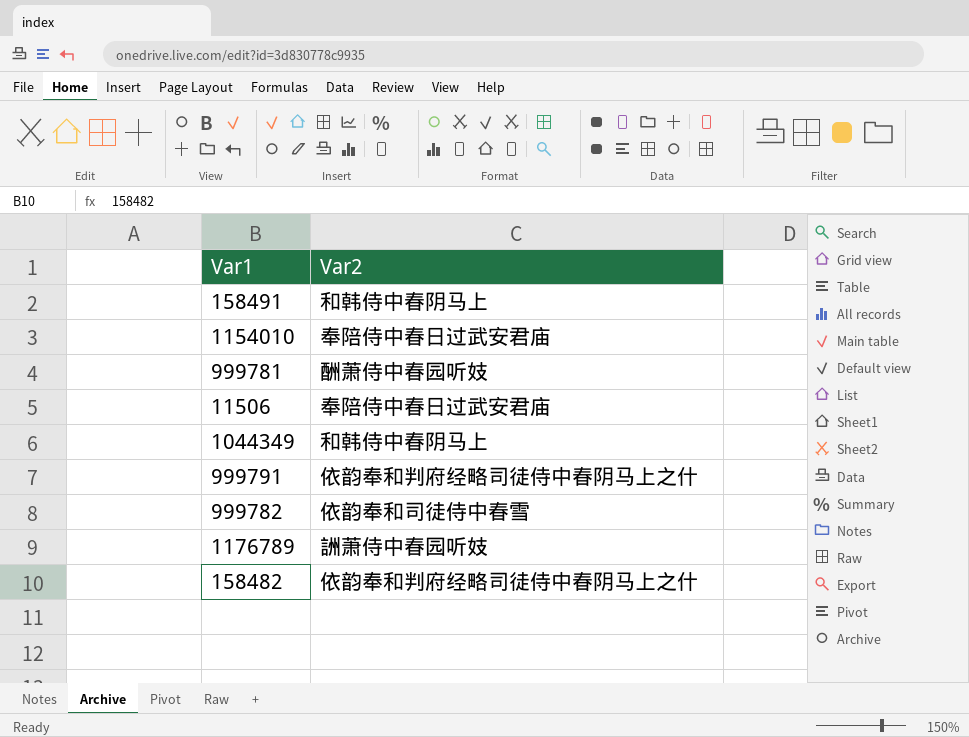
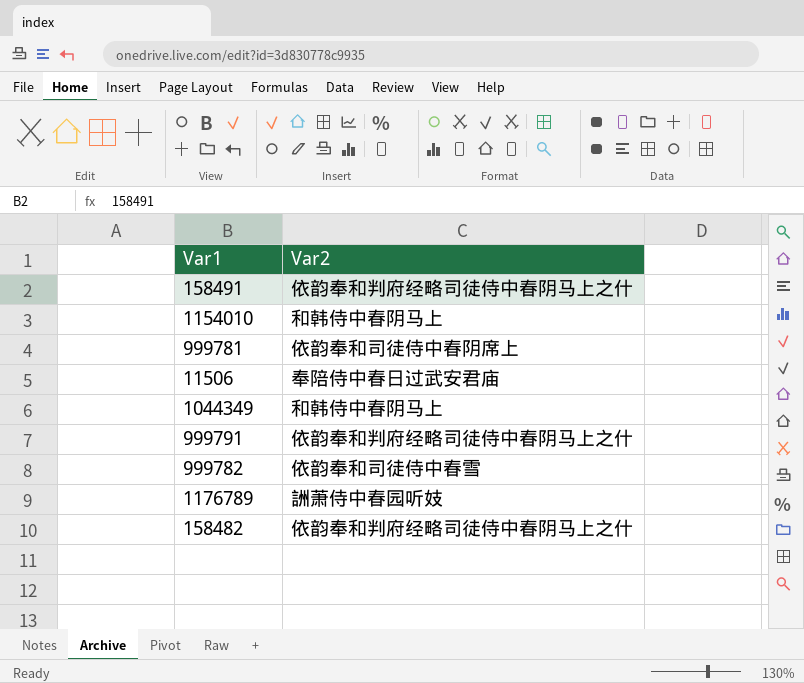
158491 | Var2: 和韩侍中春阴马上 -> 依韵奉和判府经略司徒侍中春阴马上之什
1154010 | Var2: 奉陪侍中春日过武安君庙 -> 和韩侍中春阴马上
999781 | Var2: 酬萧侍中春园听妓 -> 依韵奉和司徒侍中春阴席上

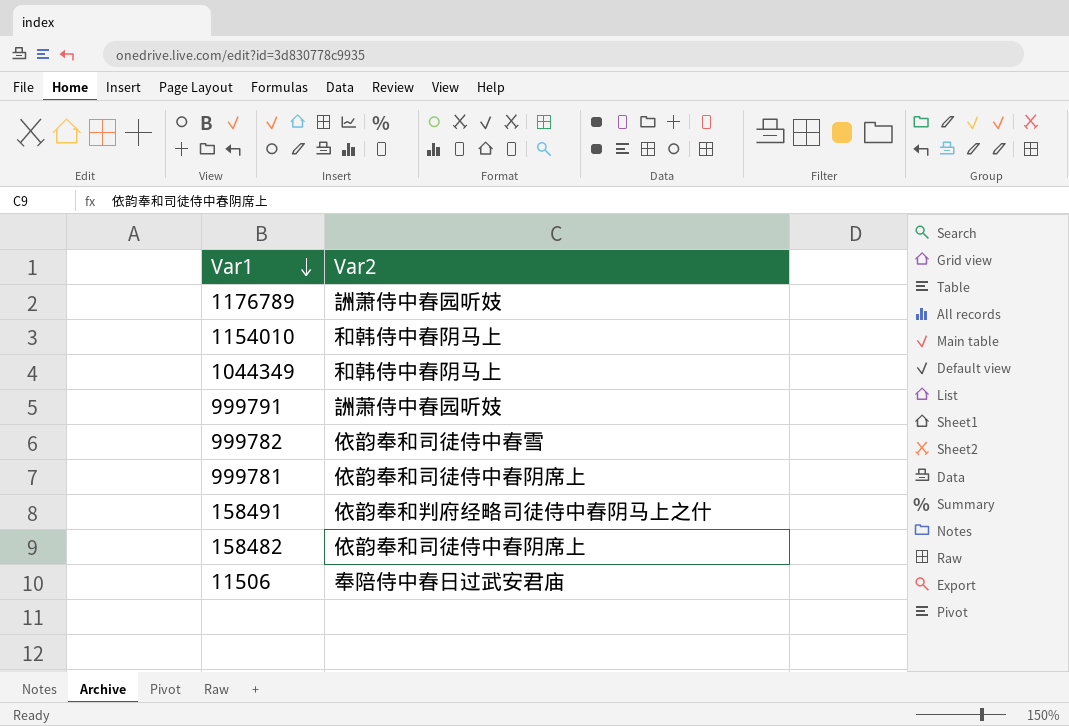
row order: none -> Var1 descending
999791 | Var2: 依韵奉和判府经略司徒侍中春阴马上之什 -> 詶萧侍中春园听妓
158482 | Var2: 依韵奉和判府经略司徒侍中春阴马上之什 -> 依韵奉和司徒侍中春阴席上

